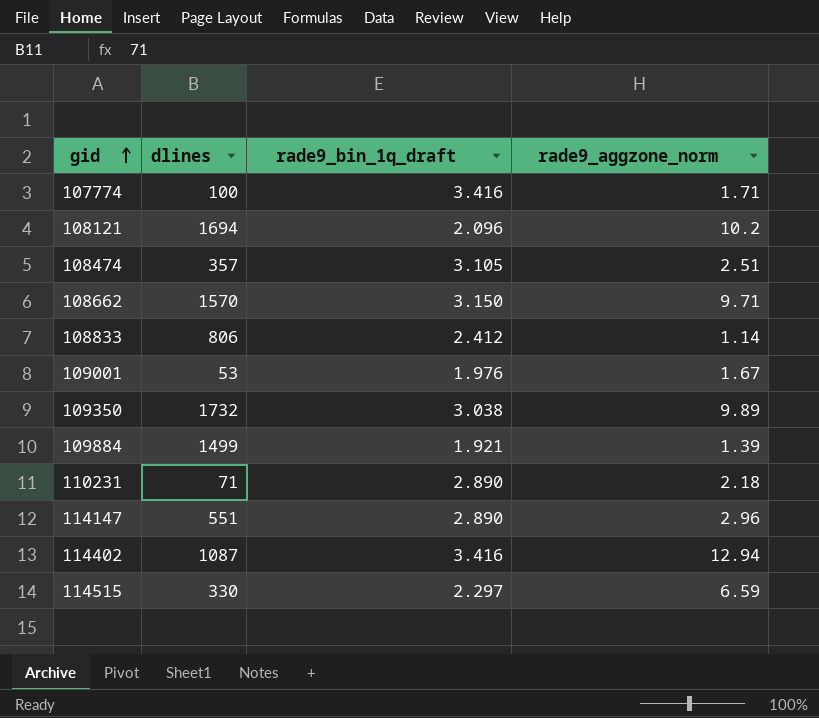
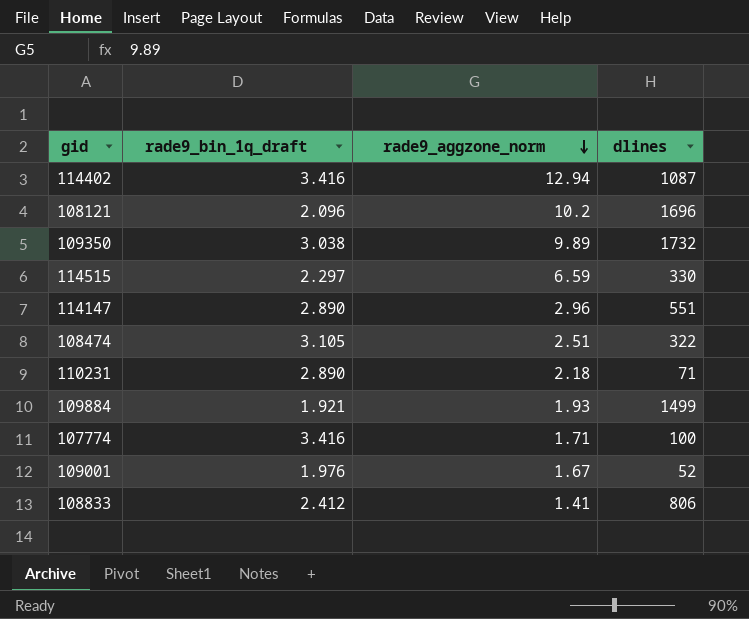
row order: gid ascending -> rade9_aggzone_norm descending
column dlines | position: 2 -> 4
row 108662: 1570 | 3.150 | 9.71 -> none
108121 | dlines: 1694 -> 1696
108474 | dlines: 357 -> 322
109884 | rade9_aggzone_norm: 1.39 -> 1.93
109001 | dlines: 53 -> 52
108833 | rade9_aggzone_norm: 1.14 -> 1.41

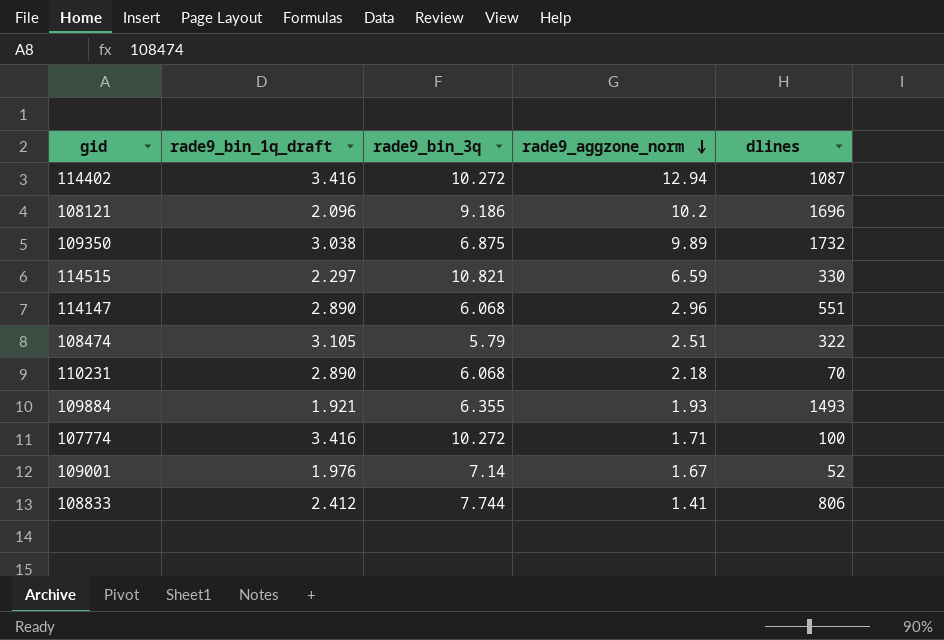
column rade9_bin_3q | position: none -> 3
110231 | dlines: 71 -> 70
109884 | dlines: 1499 -> 1493

